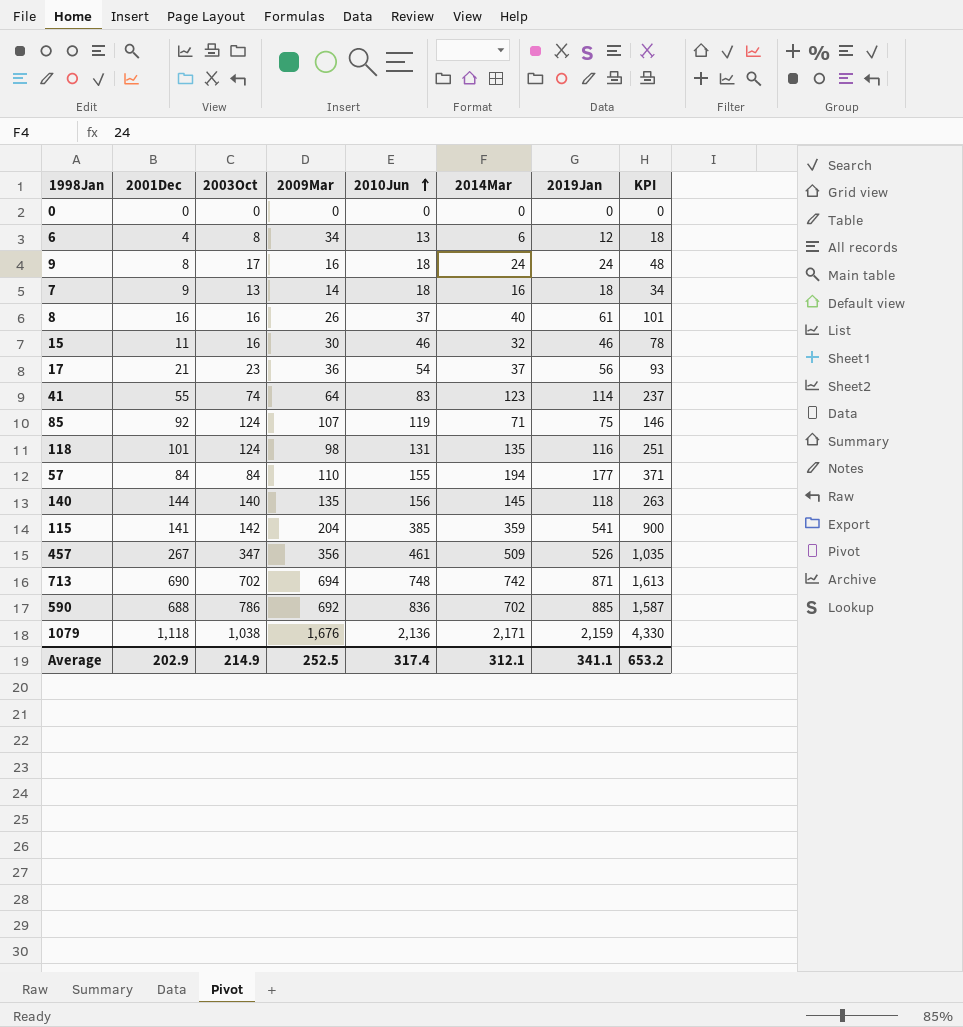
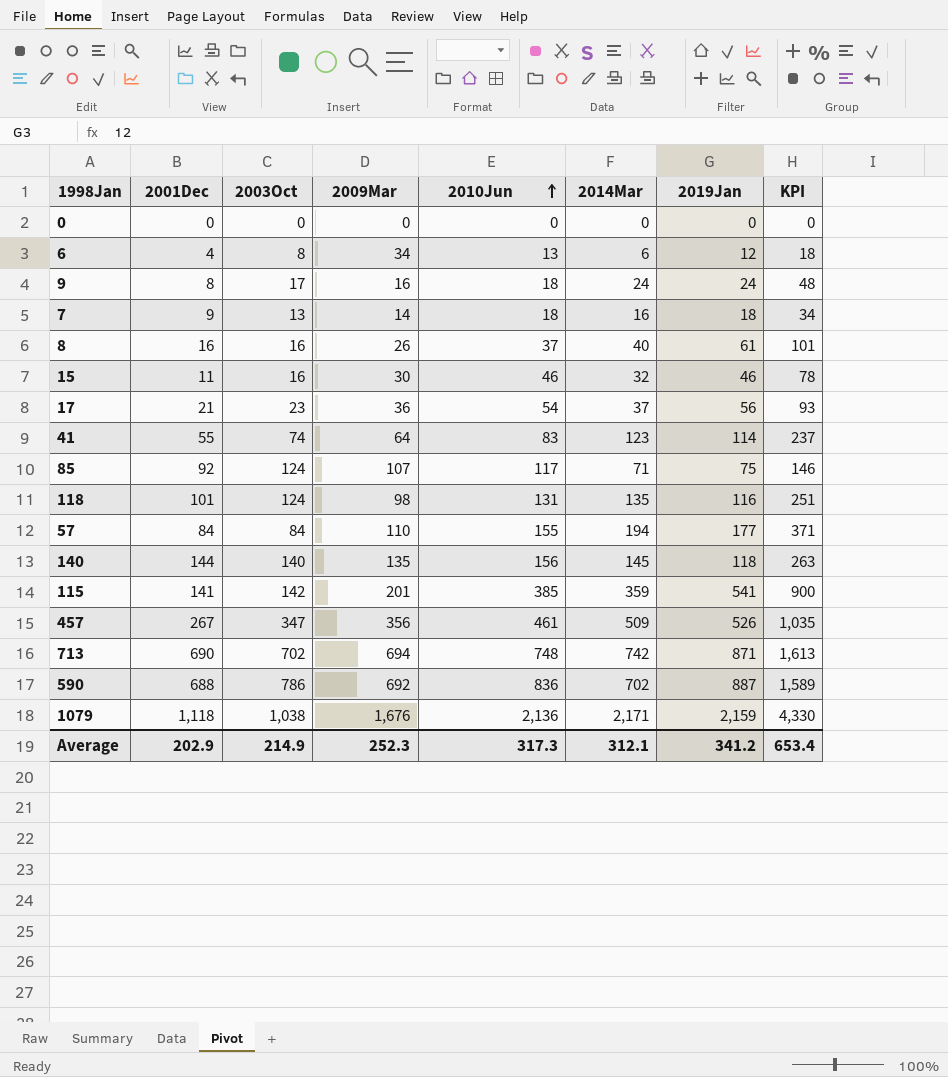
85 | 2010Jun: 119 -> 117
115 | 2009Mar: 204 -> 201
590 | 2019Jan: 885 -> 887
590 | KPI: 1,587 -> 1,589
Average | 2009Mar: 252.5 -> 252.3
Average | 2010Jun: 317.4 -> 317.3
Average | 2019Jan: 341.1 -> 341.2
Average | KPI: 653.2 -> 653.4

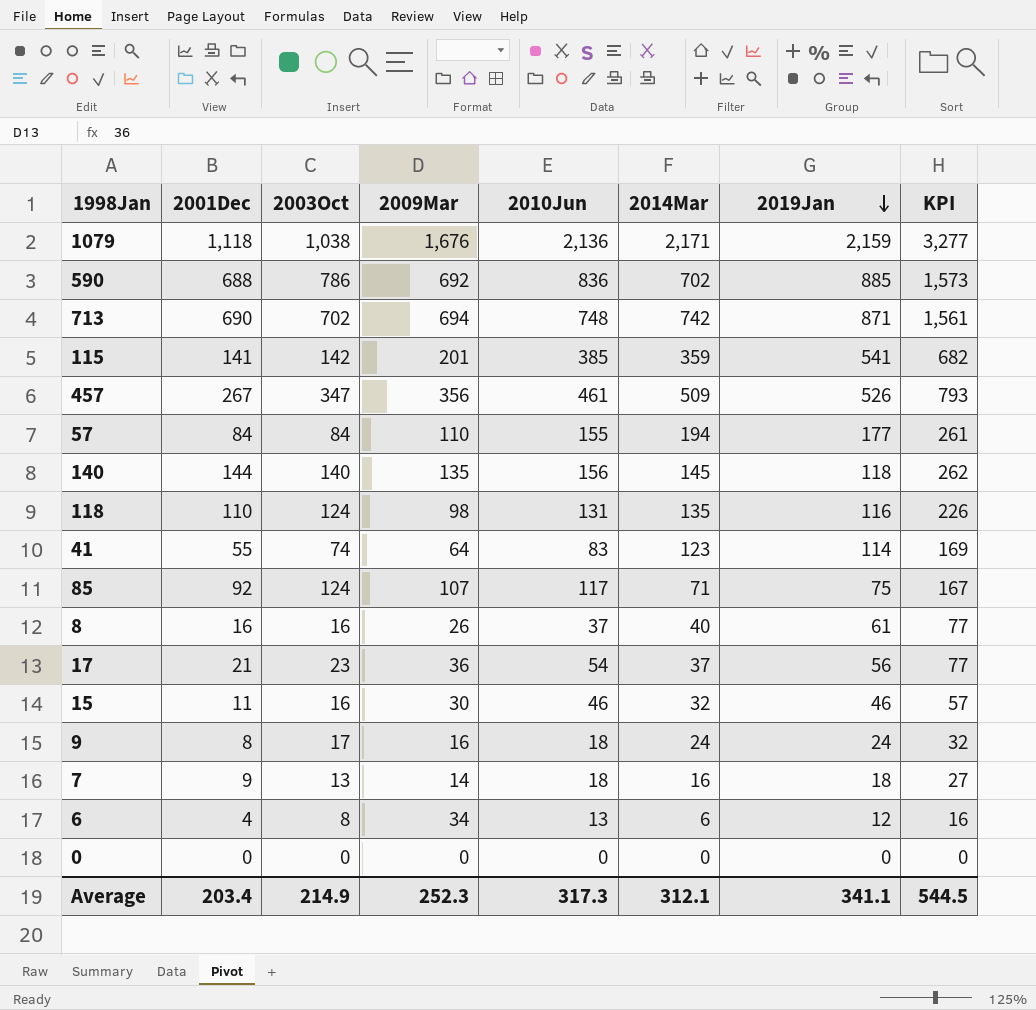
row order: 2010Jun ascending -> 2019Jan descending
column KPI | formula: [2014Mar] + [2019Jan] -> [2001Dec] + [2019Jan]
590 | 2019Jan: 887 -> 885
118 | 2001Dec: 101 -> 110
Average | 2001Dec: 202.9 -> 203.4
Average | 2019Jan: 341.2 -> 341.1
Average | KPI: 653.4 -> 544.5

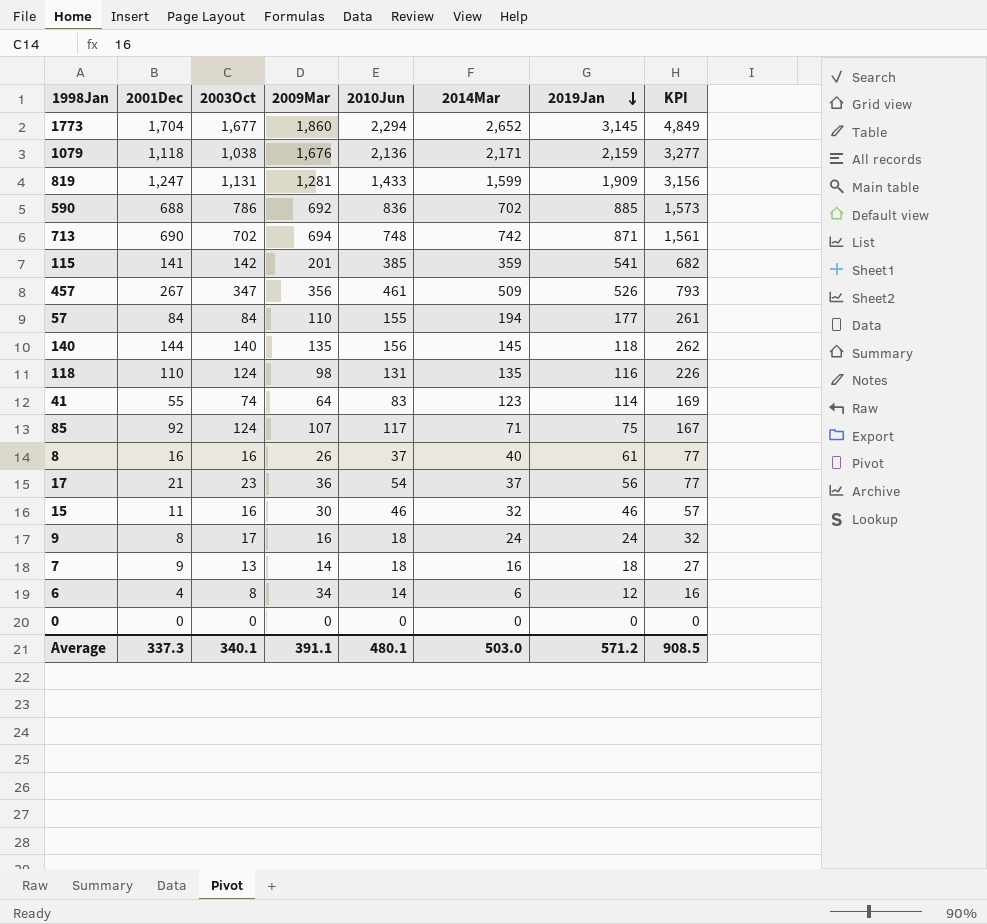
row 1773: none -> 1,704 | 1,677 | 1,860 | 2,294 | 2,652 | 3,145 | 4,849
row 819: none -> 1,247 | 1,131 | 1,281 | 1,433 | 1,599 | 1,909 | 3,156
6 | 2010Jun: 13 -> 14
Average | 2001Dec: 203.4 -> 337.3
Average | 2003Oct: 214.9 -> 340.1
Average | 2009Mar: 252.3 -> 391.1
Average | 2010Jun: 317.3 -> 480.1
Average | 2014Mar: 312.1 -> 503.0
Average | 2019Jan: 341.1 -> 571.2
Average | KPI: 544.5 -> 908.5

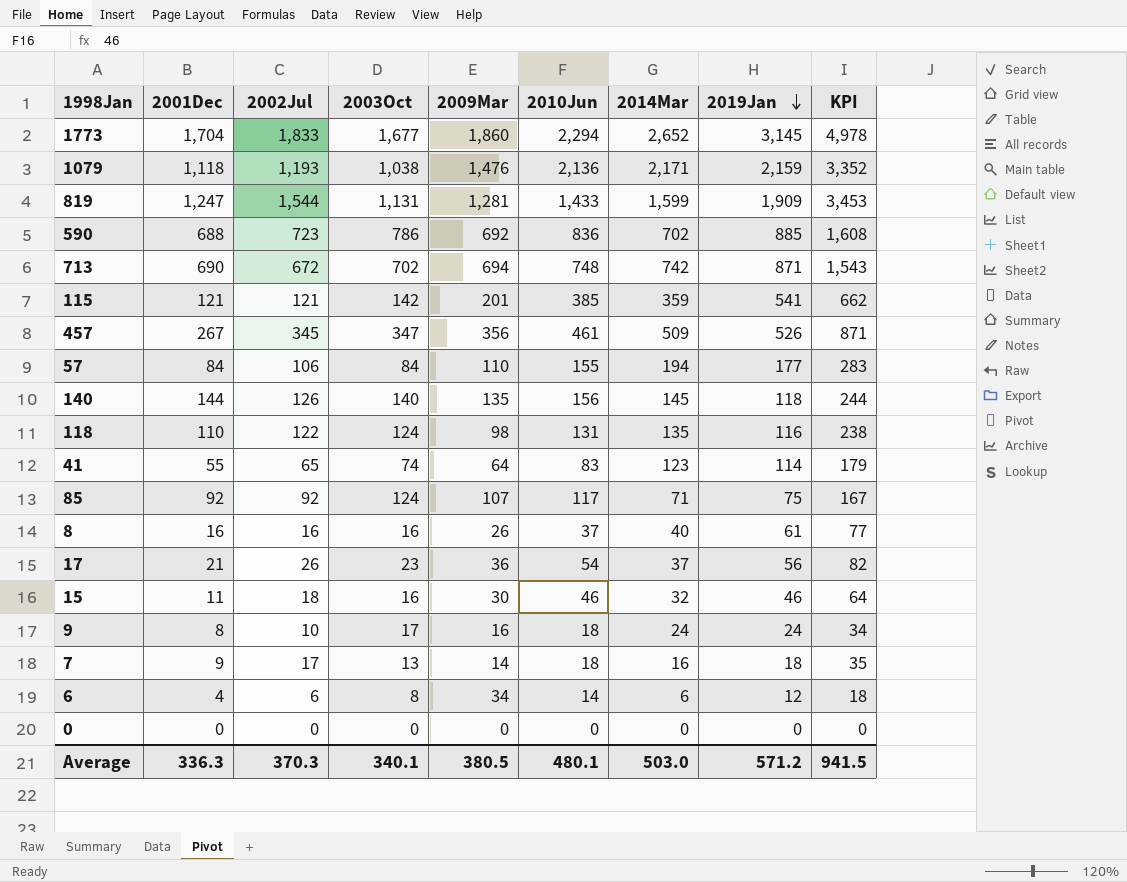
column 2002Jul | position: none -> 3
column KPI | formula: [2001Dec] + [2019Jan] -> [2002Jul] + [2019Jan]
1079 | 2009Mar: 1,676 -> 1,476
115 | 2001Dec: 141 -> 121
Average | 2001Dec: 337.3 -> 336.3
Average | 2009Mar: 391.1 -> 380.5
Average | KPI: 908.5 -> 941.5

